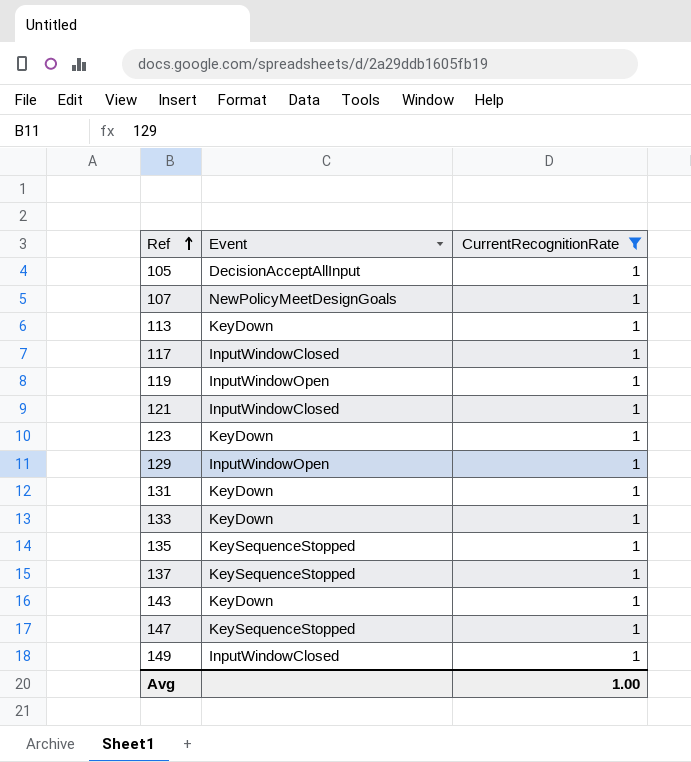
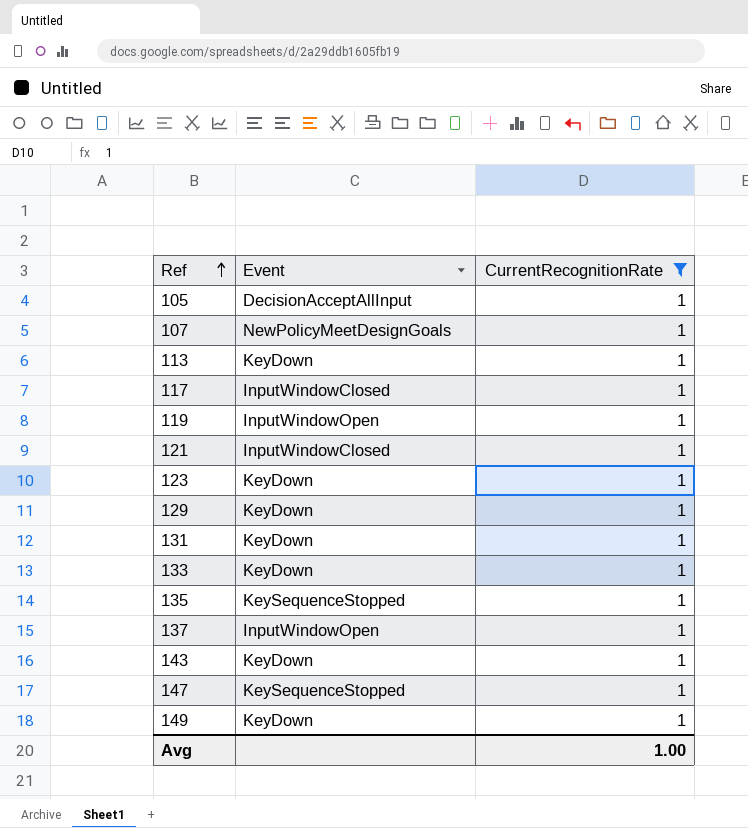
129 | Event: InputWindowOpen -> KeyDown
137 | Event: KeySequenceStopped -> InputWindowOpen
149 | Event: InputWindowClosed -> KeyDown

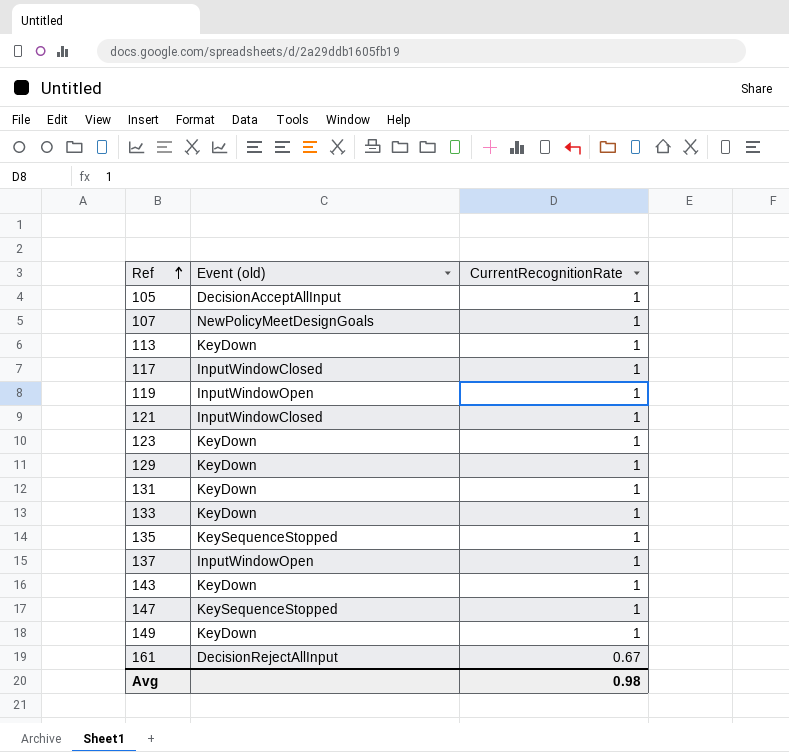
filter: CurrentRecognitionRate = 1 -> none
column name: Event -> Event (old)
Avg | CurrentRecognitionRate: 1.00 -> 0.98

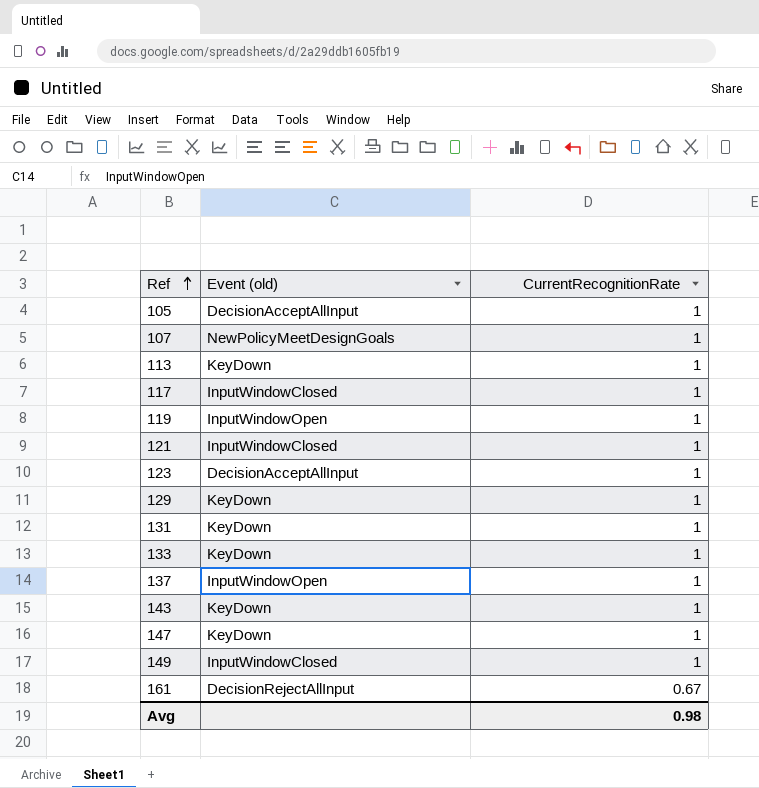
row 135: KeySequenceStopped | 1 -> none
123 | Event (old): KeyDown -> DecisionAcceptAllInput
147 | Event (old): KeySequenceStopped -> KeyDown
149 | Event (old): KeyDown -> InputWindowClosed

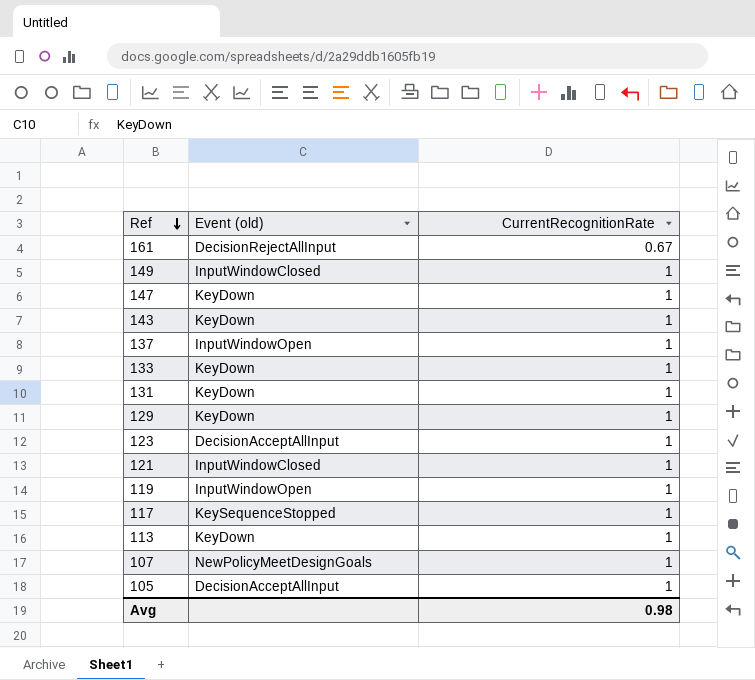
row order: Ref ascending -> Ref descending
117 | Event (old): InputWindowClosed -> KeySequenceStopped

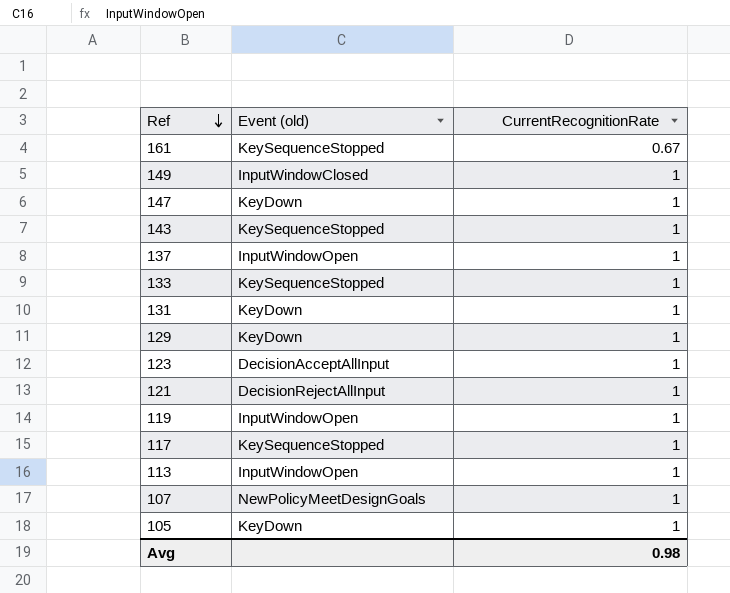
161 | Event (old): DecisionRejectAllInput -> KeySequenceStopped
143 | Event (old): KeyDown -> KeySequenceStopped
133 | Event (old): KeyDown -> KeySequenceStopped
121 | Event (old): InputWindowClosed -> DecisionRejectAllInput
113 | Event (old): KeyDown -> InputWindowOpen
105 | Event (old): DecisionAcceptAllInput -> KeyDown

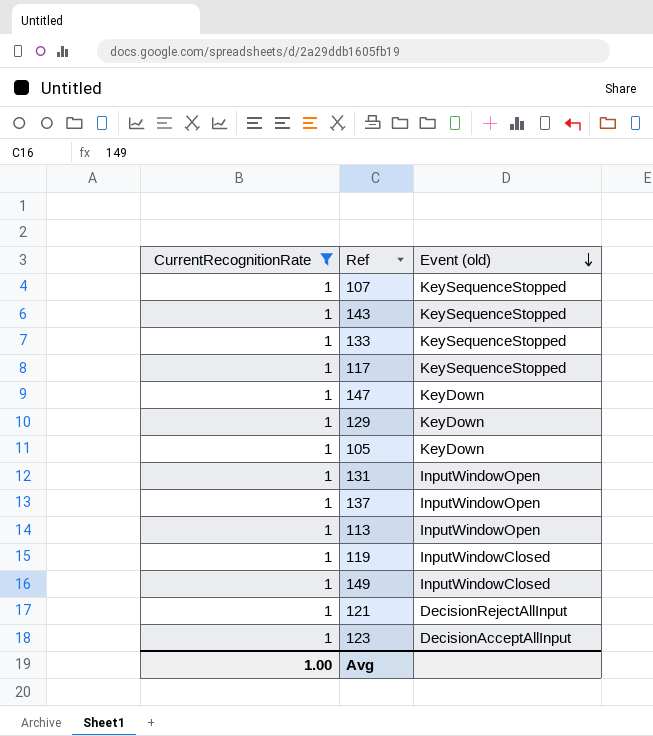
filter: none -> CurrentRecognitionRate = 1
row order: Ref descending -> Event (old) descending
column CurrentRecognitionRate | position: 3 -> 1
107 | Event (old): NewPolicyMeetDesignGoals -> KeySequenceStopped
131 | Event (old): KeyDown -> InputWindowOpen
119 | Event (old): InputWindowOpen -> InputWindowClosed
Avg | CurrentRecognitionRate: 0.98 -> 1.00

